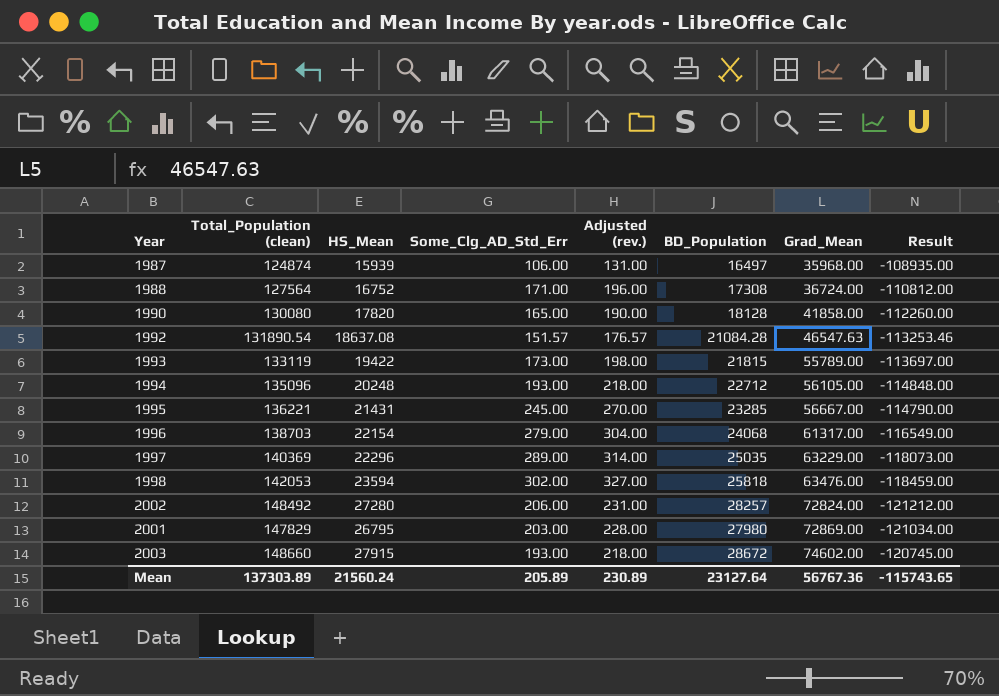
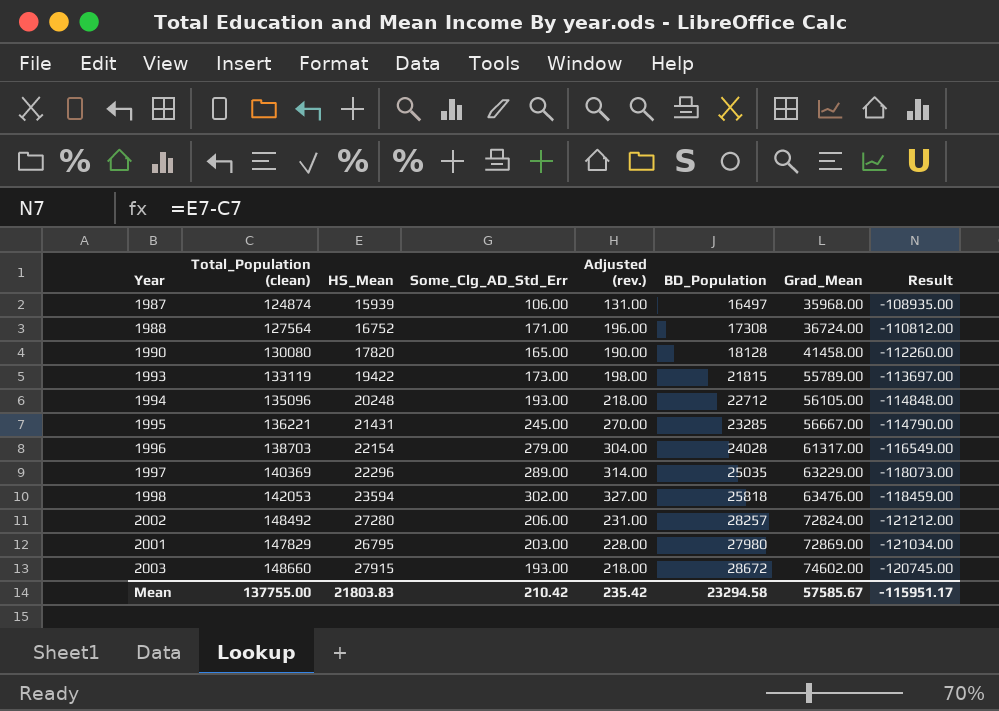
row 1992: 131890.54 | 18637.08 | 151.57 | 176.57 | 21084.28 | 46547.63 | -113253.46 -> none
1990 | Grad_Mean: 41858.00 -> 41458.00
1996 | BD_Population: 24068 -> 24028
Mean | Total_Population (clean): 137303.89 -> 137755.00
Mean | HS_Mean: 21560.24 -> 21803.83
Mean | Some_Clg_AD_Std_Err: 205.89 -> 210.42
Mean | Adjusted (rev.): 230.89 -> 235.42
Mean | BD_Population: 23127.64 -> 23294.58
Mean | Grad_Mean: 56767.36 -> 57585.67
Mean | Result: -115743.65 -> -115951.17

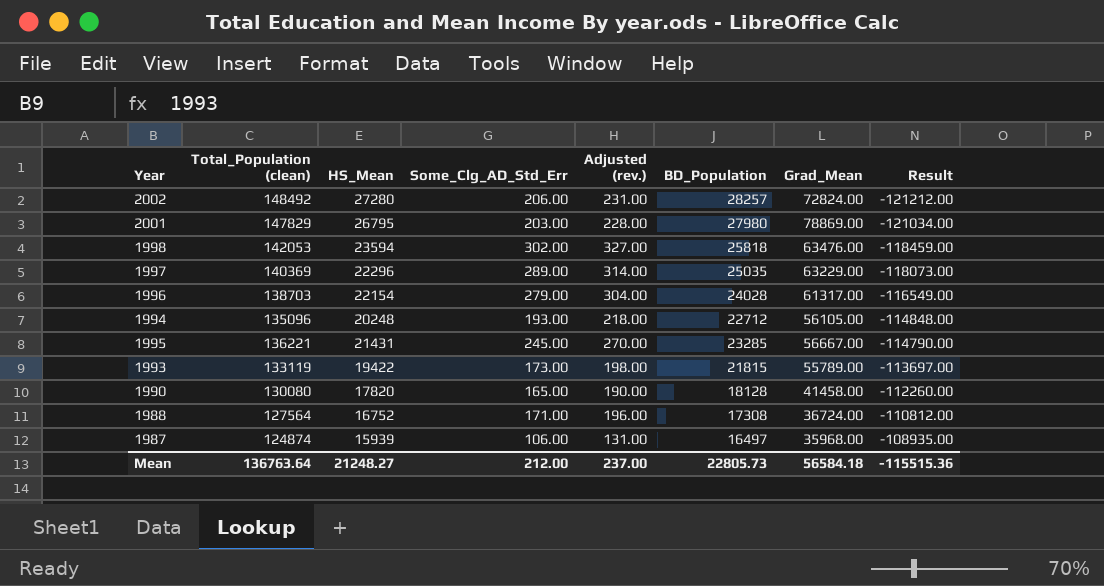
row order: Grad_Mean ascending -> Result ascending
row 2003: 148660 | 27915 | 193.00 | 218.00 | 28672 | 74602.00 | -120745.00 -> none
2001 | Grad_Mean: 72869.00 -> 78869.00
Mean | Total_Population (clean): 137755.00 -> 136763.64
Mean | HS_Mean: 21803.83 -> 21248.27
Mean | Some_Clg_AD_Std_Err: 210.42 -> 212.00
Mean | Adjusted (rev.): 235.42 -> 237.00
Mean | BD_Population: 23294.58 -> 22805.73
Mean | Grad_Mean: 57585.67 -> 56584.18
Mean | Result: -115951.17 -> -115515.36

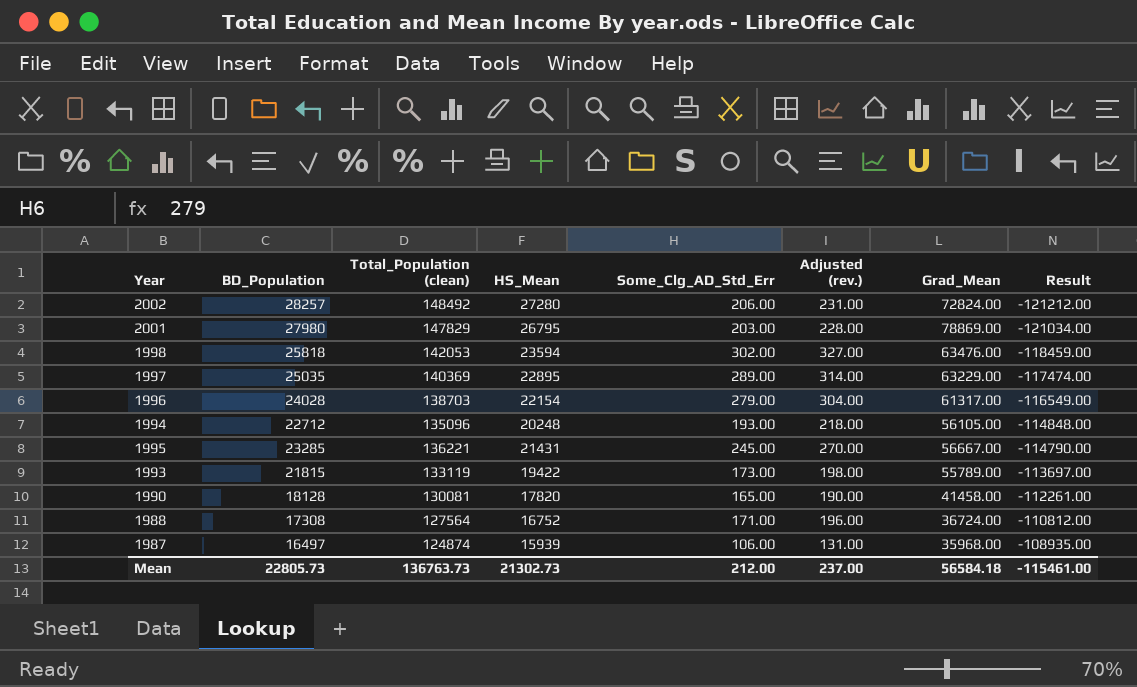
column BD_Population | position: 6 -> 2
1997 | HS_Mean: 22296 -> 22895
1997 | Result: -118073.00 -> -117474.00
1990 | Total_Population (clean): 130080 -> 130081
1990 | Result: -112260.00 -> -112261.00
Mean | Total_Population (clean): 136763.64 -> 136763.73
Mean | HS_Mean: 21248.27 -> 21302.73
Mean | Result: -115515.36 -> -115461.00

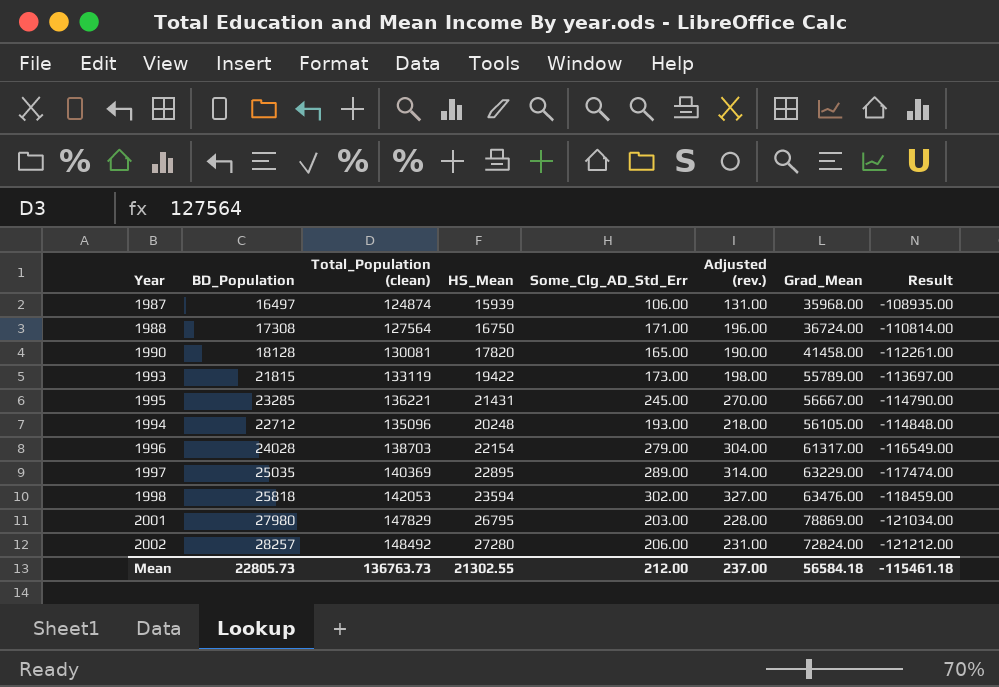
row order: Result ascending -> Result descending
1988 | HS_Mean: 16752 -> 16750
1988 | Result: -110812.00 -> -110814.00
Mean | HS_Mean: 21302.73 -> 21302.55
Mean | Result: -115461.00 -> -115461.18

